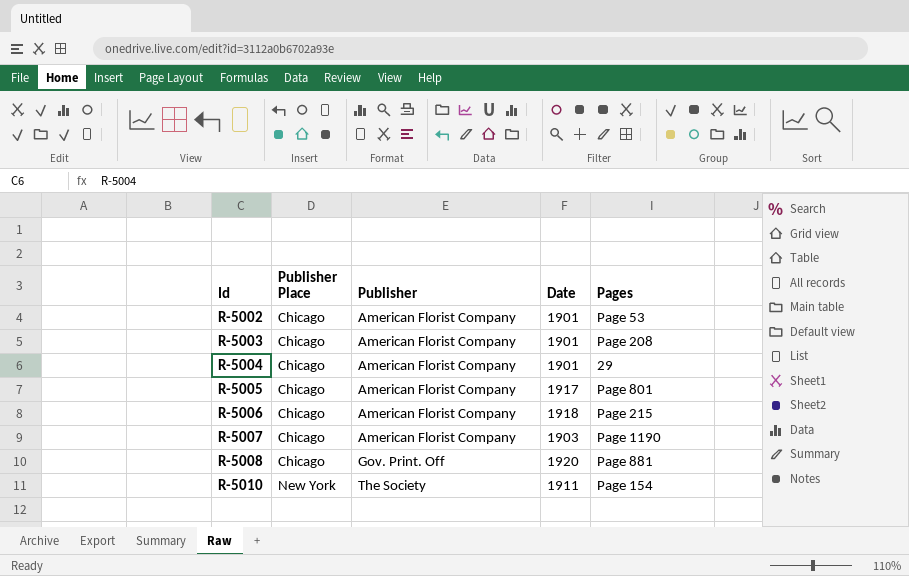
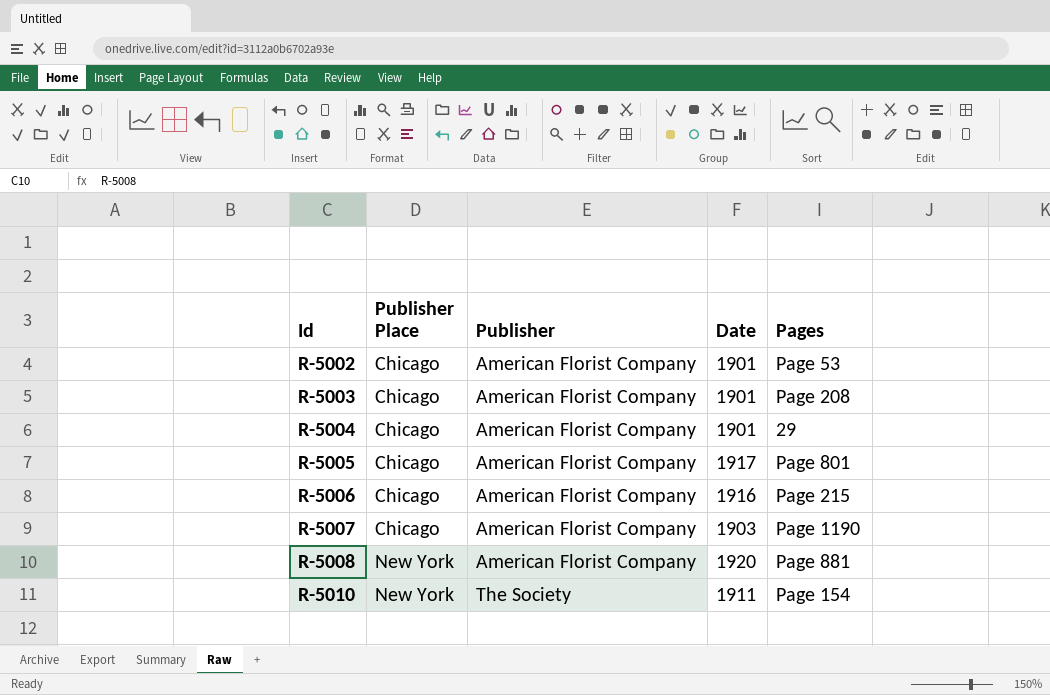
R-5006 | Date: 1918 -> 1916
R-5008 | Publisher Place: Chicago -> New York
R-5008 | Publisher: Gov. Print. Off -> American Florist Company

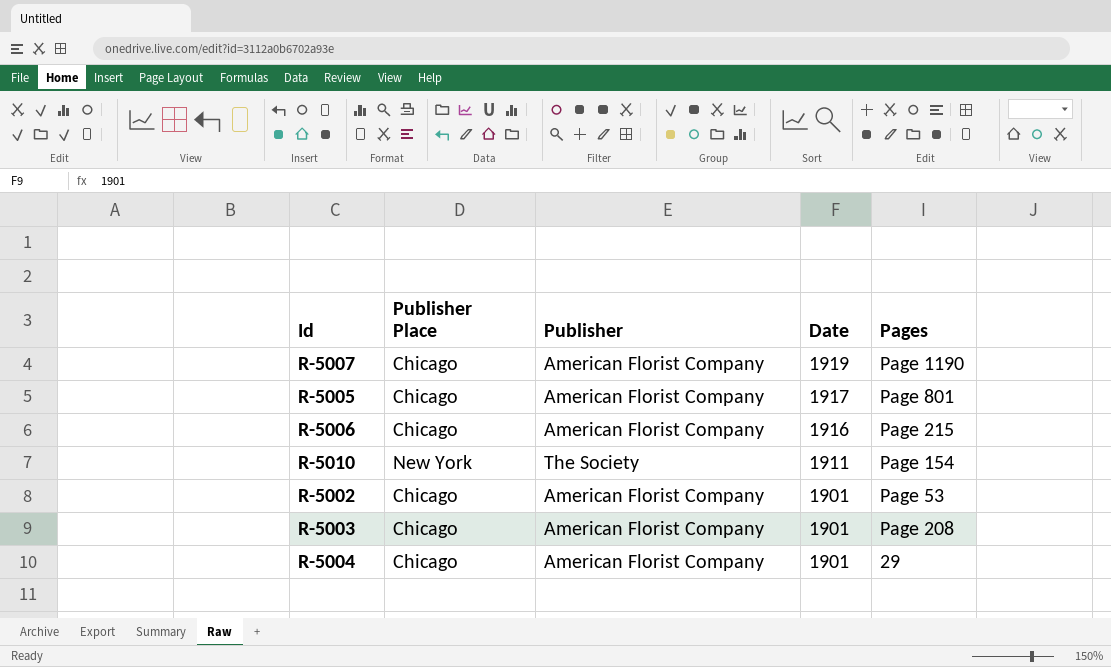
row order: Id ascending -> Date descending
row R-5008: New York | American Florist Company | 1920 | Page 881 -> none
R-5007 | Date: 1903 -> 1919

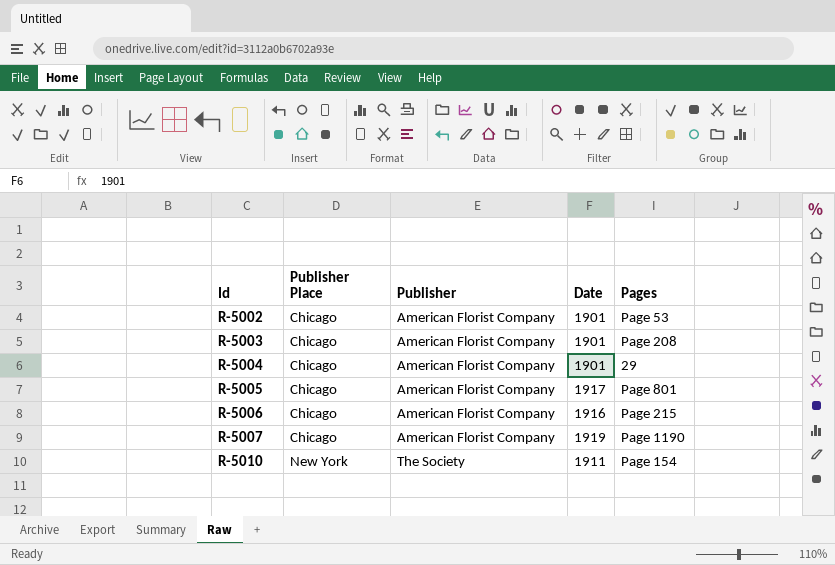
row order: Date descending -> Id ascending

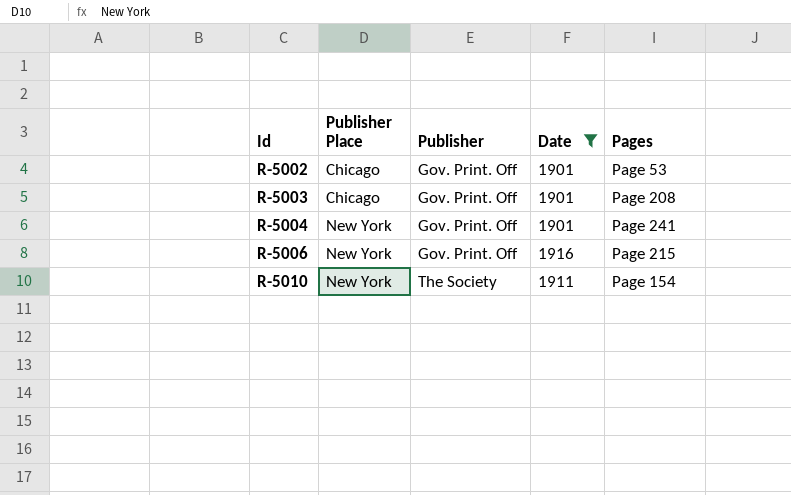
filter: none -> Date <= 1916
R-5002 | Publisher: American Florist Company -> Gov. Print. Off
R-5003 | Publisher: American Florist Company -> Gov. Print. Off
R-5004 | Publisher Place: Chicago -> New York
R-5004 | Publisher: American Florist Company -> Gov. Print. Off
R-5004 | Pages: 29 -> Page 241
R-5006 | Publisher Place: Chicago -> New York
R-5006 | Publisher: American Florist Company -> Gov. Print. Off

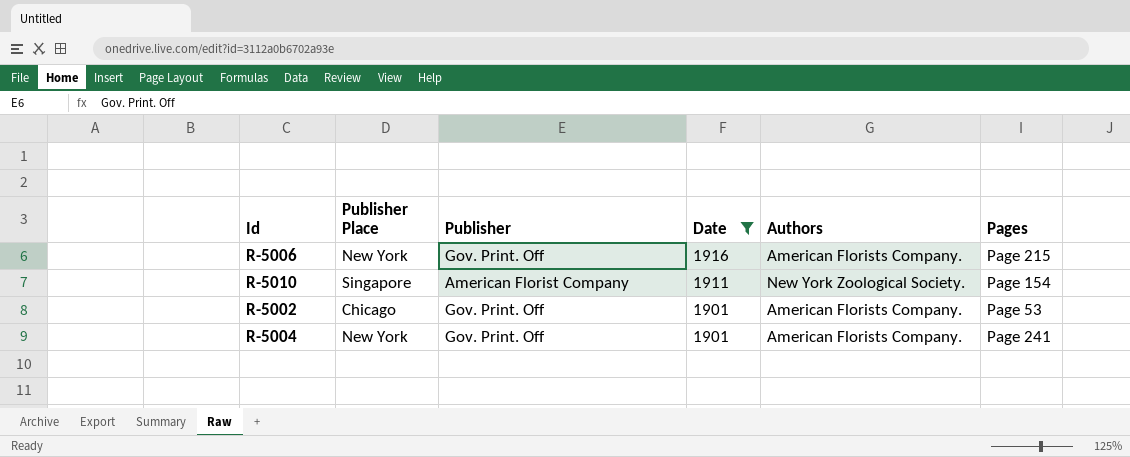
row order: Id ascending -> Date descending
column Authors | position: none -> 5
row R-5003: Chicago | Gov. Print. Off | 1901 | Page 208 -> none
R-5010 | Publisher Place: New York -> Singapore
R-5010 | Publisher: The Society -> American Florist Company

